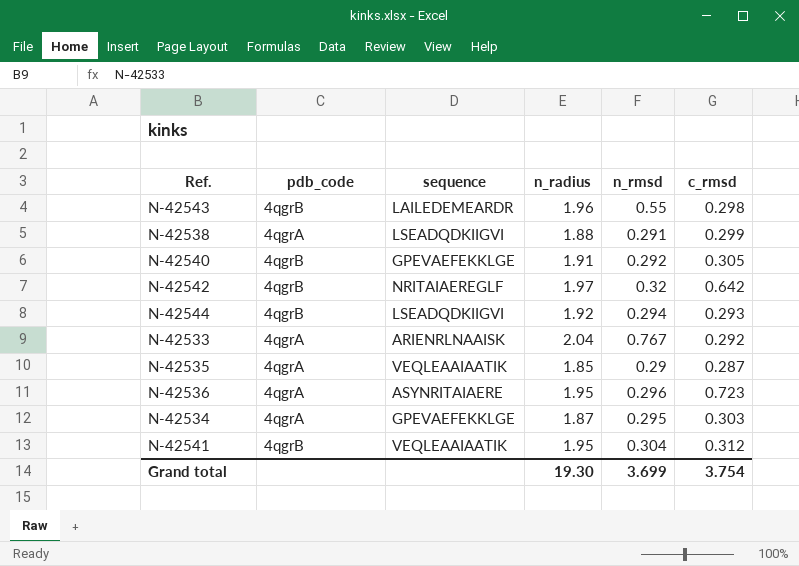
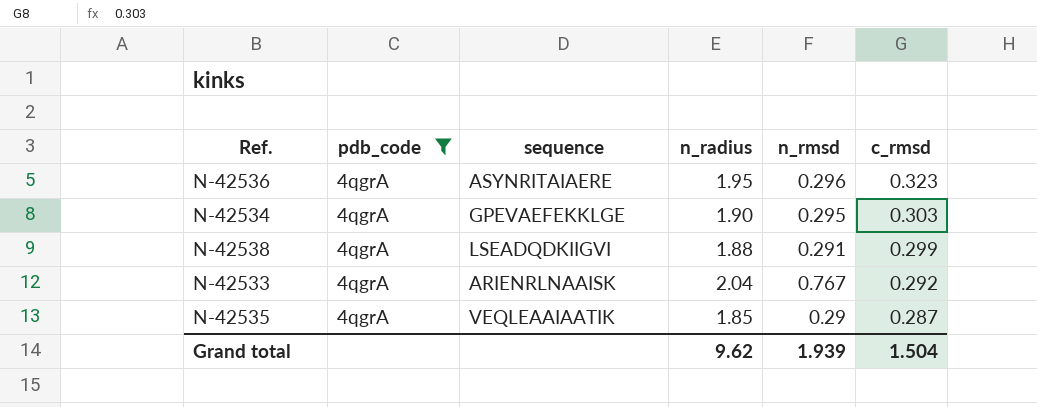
filter: none -> pdb_code = 4qgrA
row order: none -> c_rmsd descending
N-42536 | c_rmsd: 0.723 -> 0.323
N-42534 | n_radius: 1.87 -> 1.90
Grand total | n_radius: 19.30 -> 9.62
Grand total | n_rmsd: 3.699 -> 1.939
Grand total | c_rmsd: 3.754 -> 1.504

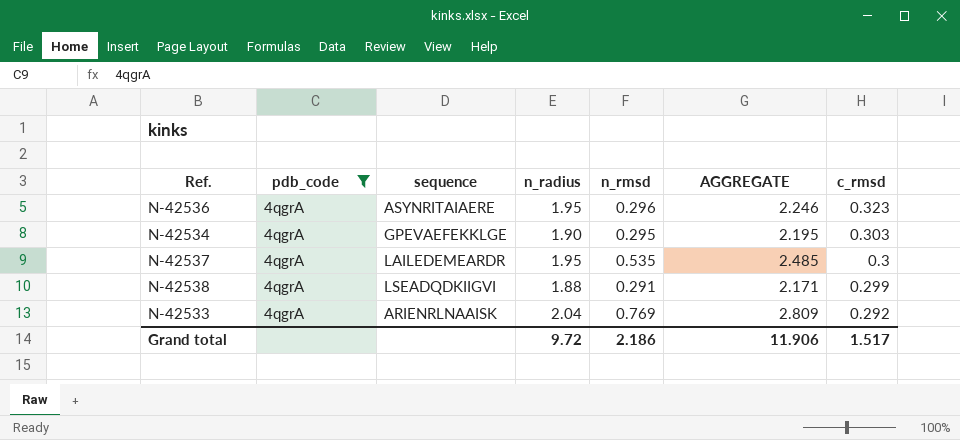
column AGGREGATE | formula: none -> [n_radius] + [n_rmsd]
row N-42535: 4qgrA | VEQLEAAIAATIK | 1.85 | 0.29 | 0.287 -> none
row N-42537: none -> 4qgrA | LAILEDEMEARDR | 1.95 | 0.535 | 2.485 | 0.3
N-42533 | n_rmsd: 0.767 -> 0.769
Grand total | n_radius: 9.62 -> 9.72
Grand total | n_rmsd: 1.939 -> 2.186
Grand total | c_rmsd: 1.504 -> 1.517

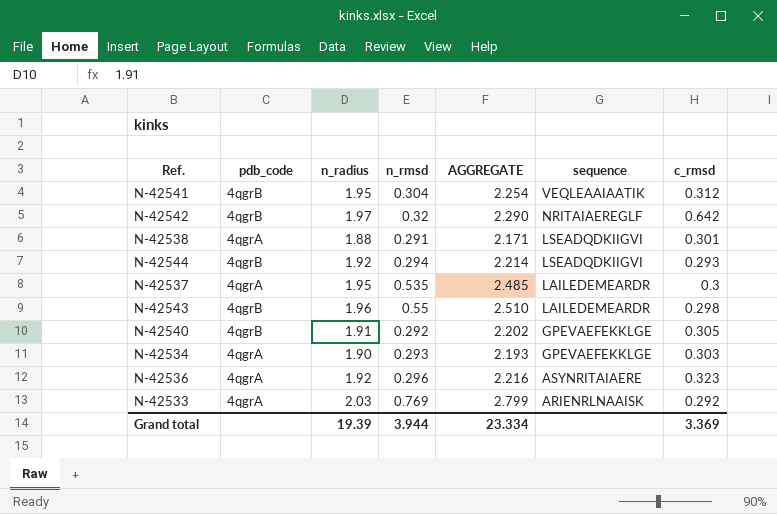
filter: pdb_code = 4qgrA -> none
row order: c_rmsd descending -> sequence descending
column sequence | position: 3 -> 6
N-42538 | c_rmsd: 0.299 -> 0.301
N-42534 | n_rmsd: 0.295 -> 0.293
N-42534 | AGGREGATE: 2.195 -> 2.193
N-42536 | n_radius: 1.95 -> 1.92
N-42536 | AGGREGATE: 2.246 -> 2.216
N-42533 | n_radius: 2.04 -> 2.03
N-42533 | AGGREGATE: 2.809 -> 2.799
Grand total | n_radius: 9.72 -> 19.39
Grand total | n_rmsd: 2.186 -> 3.944
Grand total | AGGREGATE: 11.906 -> 23.334
Grand total | c_rmsd: 1.517 -> 3.369

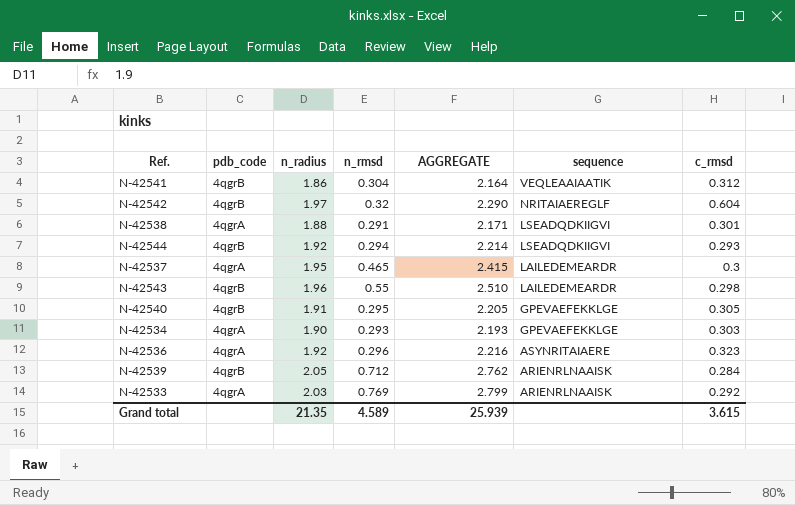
N-42541 | n_radius: 1.95 -> 1.86
N-42541 | AGGREGATE: 2.254 -> 2.164
N-42542 | c_rmsd: 0.642 -> 0.604
N-42537 | n_rmsd: 0.535 -> 0.465
N-42537 | AGGREGATE: 2.485 -> 2.415
N-42540 | n_rmsd: 0.292 -> 0.295
N-42540 | AGGREGATE: 2.202 -> 2.205
row N-42539: none -> 4qgrB | 2.05 | 0.712 | 2.762 | ARIENRLNAAISK | 0.284
Grand total | n_radius: 19.39 -> 21.35
Grand total | n_rmsd: 3.944 -> 4.589
Grand total | AGGREGATE: 23.334 -> 25.939
Grand total | c_rmsd: 3.369 -> 3.615

